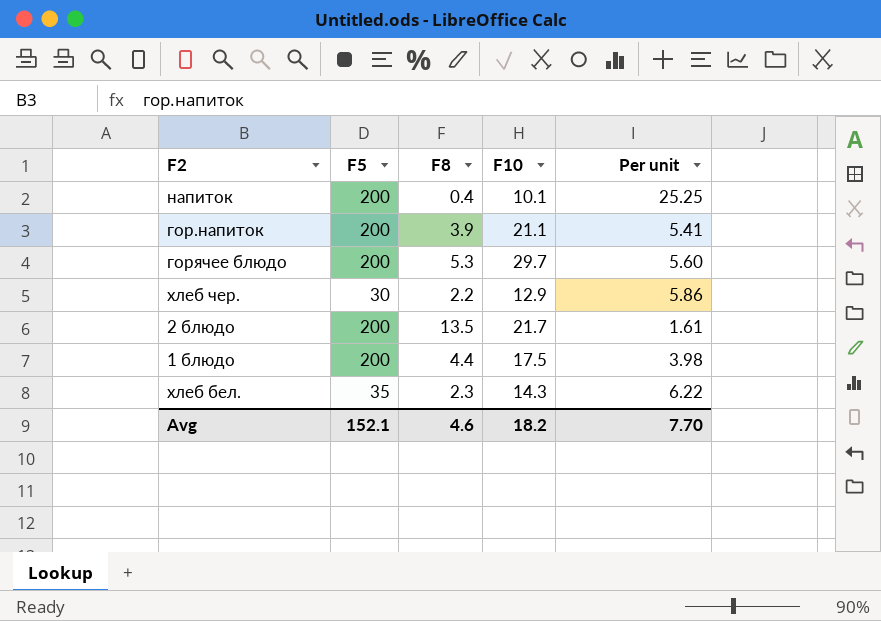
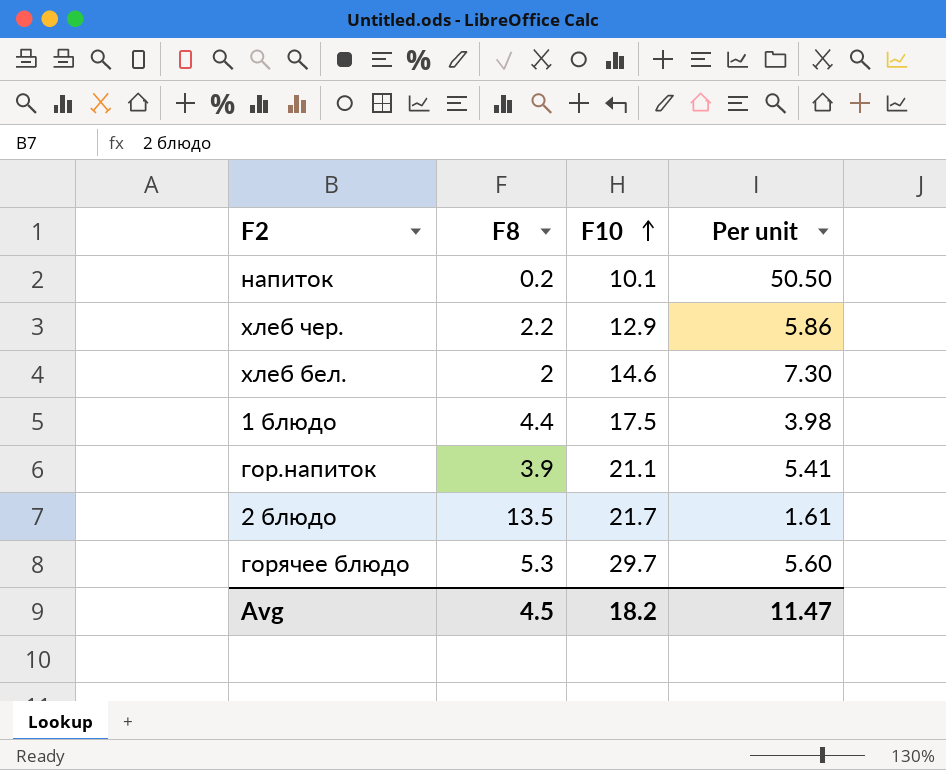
row order: none -> F10 ascending
column F5 | position: 2 -> none
напиток | F8: 0.4 -> 0.2
напиток | Per unit: 25.25 -> 50.50
хлеб бел. | F8: 2.3 -> 2
хлеб бел. | F10: 14.3 -> 14.6
хлеб бел. | Per unit: 6.22 -> 7.30
Avg | F8: 4.6 -> 4.5
Avg | Per unit: 7.70 -> 11.47

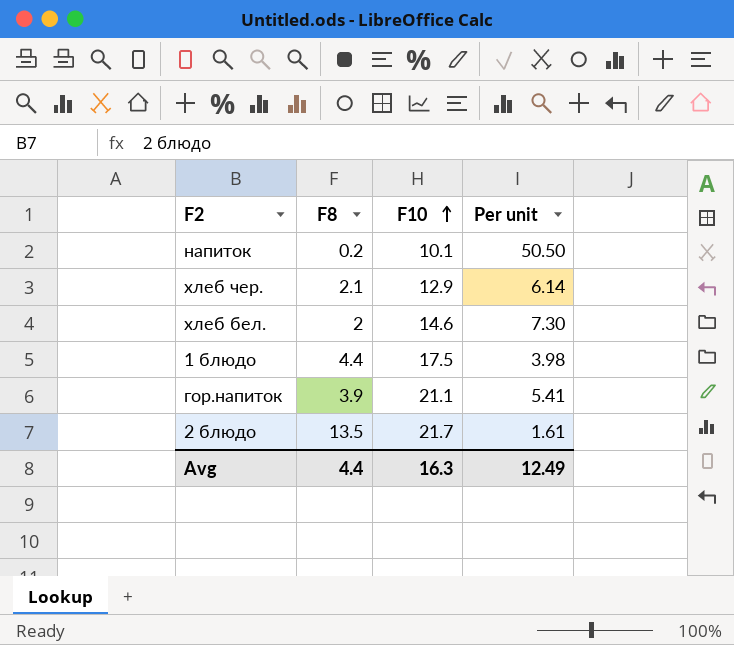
row горячее блюдо: 5.3 | 29.7 | 5.60 -> none
хлеб чер. | F8: 2.2 -> 2.1
хлеб чер. | Per unit: 5.86 -> 6.14
Avg | F8: 4.5 -> 4.4
Avg | F10: 18.2 -> 16.3
Avg | Per unit: 11.47 -> 12.49

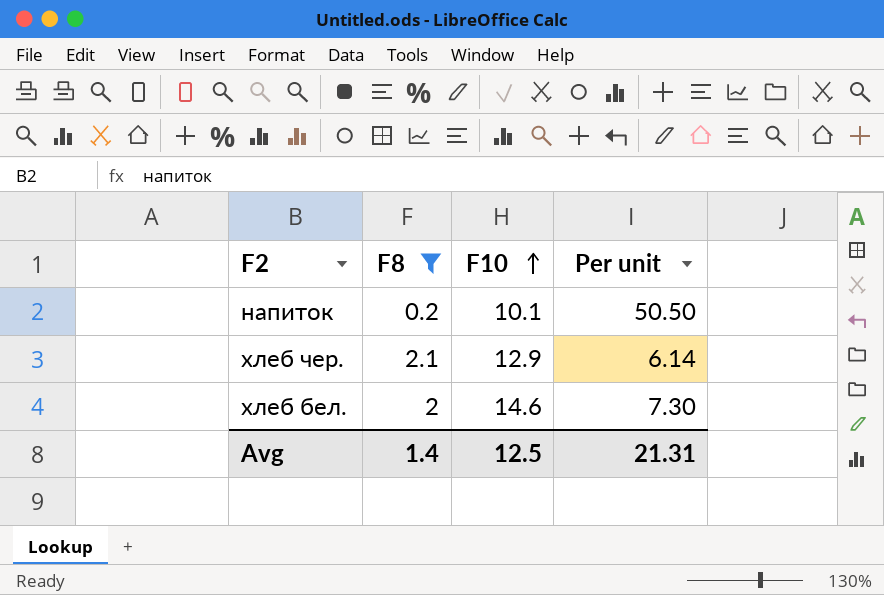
filter: none -> F8 <= 2.1
Avg | F8: 4.4 -> 1.4
Avg | F10: 16.3 -> 12.5
Avg | Per unit: 12.49 -> 21.31

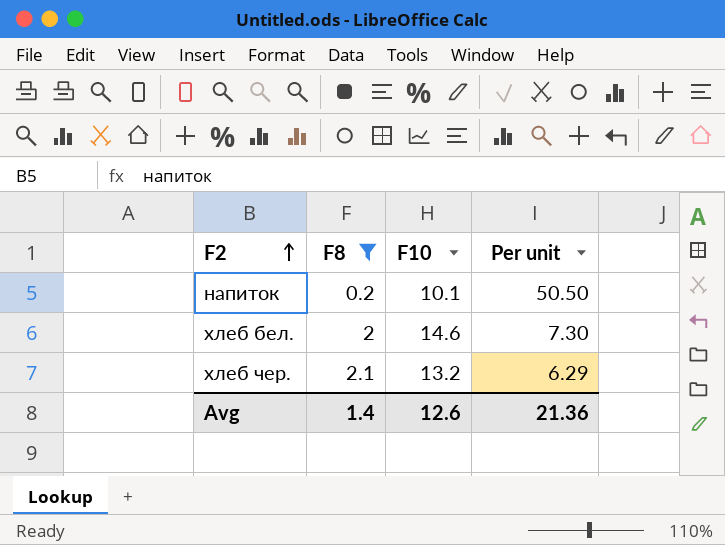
row order: F10 ascending -> F2 ascending
хлеб чер. | F10: 12.9 -> 13.2
хлеб чер. | Per unit: 6.14 -> 6.29
Avg | F10: 12.5 -> 12.6
Avg | Per unit: 21.31 -> 21.36

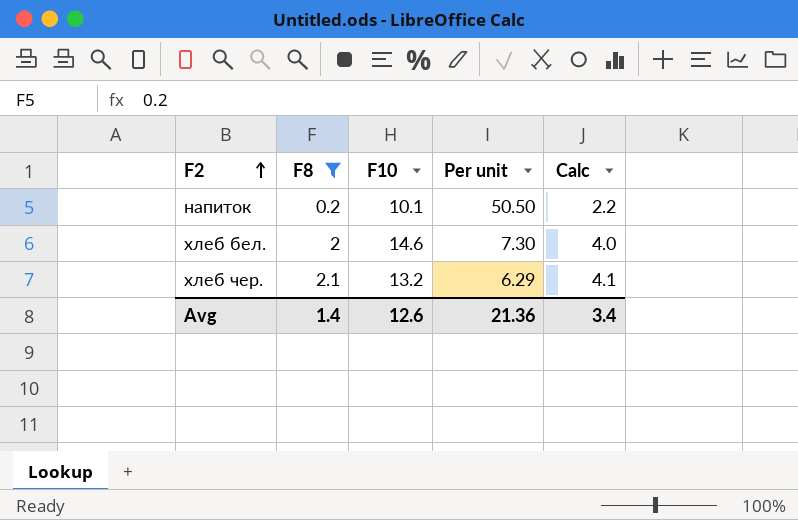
column Calc | formula: none -> [F8] + 2

